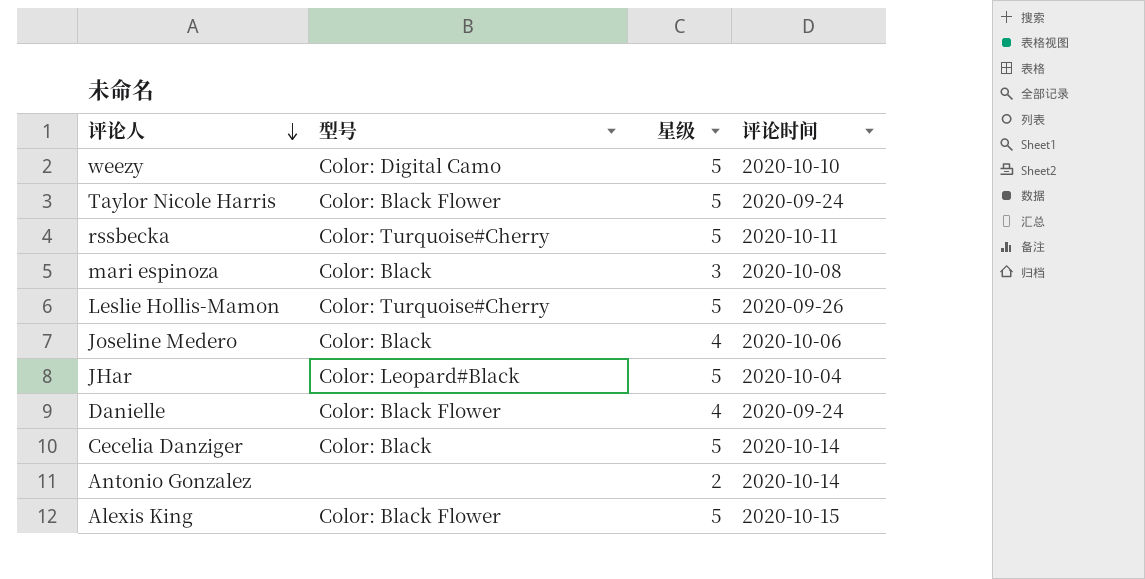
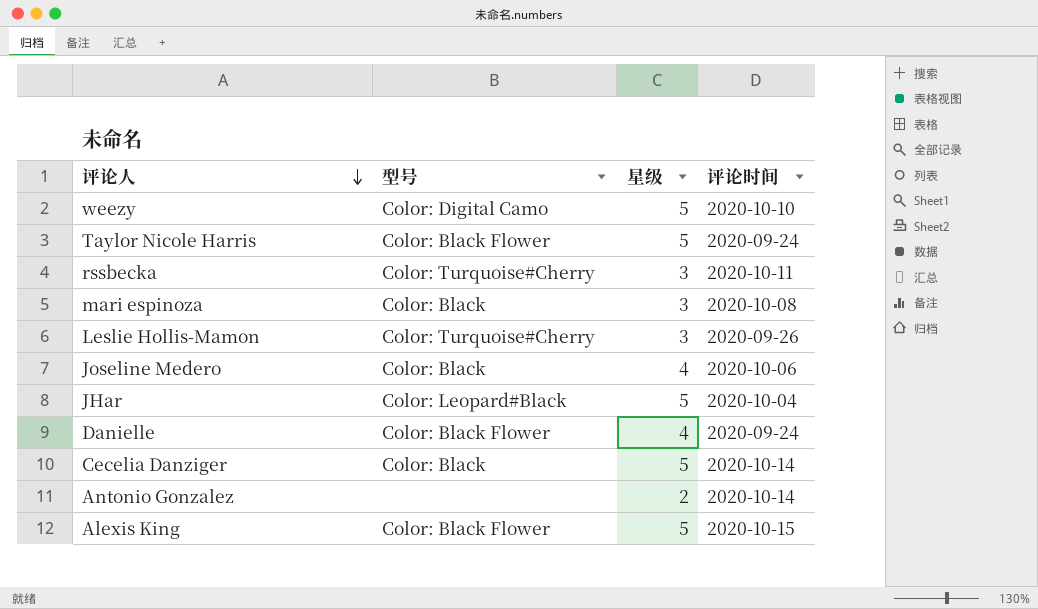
rssbecka | 星级: 5 -> 3
Leslie Hollis-Mamon | 星级: 5 -> 3

